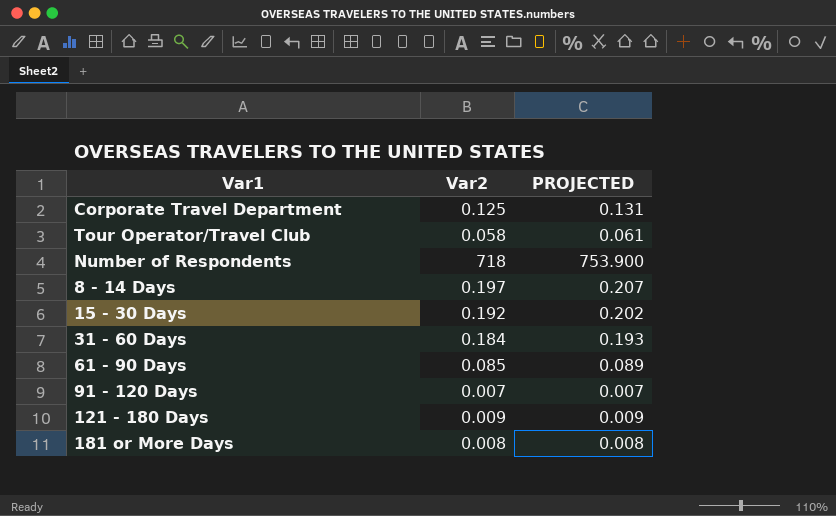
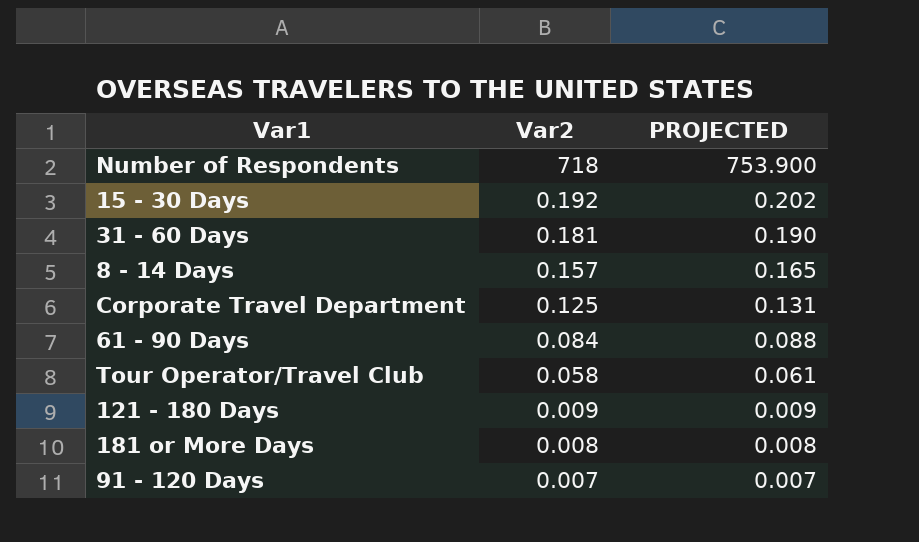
row order: none -> Var2 descending
31 - 60 Days | Var2: 0.184 -> 0.181
31 - 60 Days | PROJECTED: 0.193 -> 0.190
8 - 14 Days | Var2: 0.197 -> 0.157
8 - 14 Days | PROJECTED: 0.207 -> 0.165
61 - 90 Days | Var2: 0.085 -> 0.084
61 - 90 Days | PROJECTED: 0.089 -> 0.088

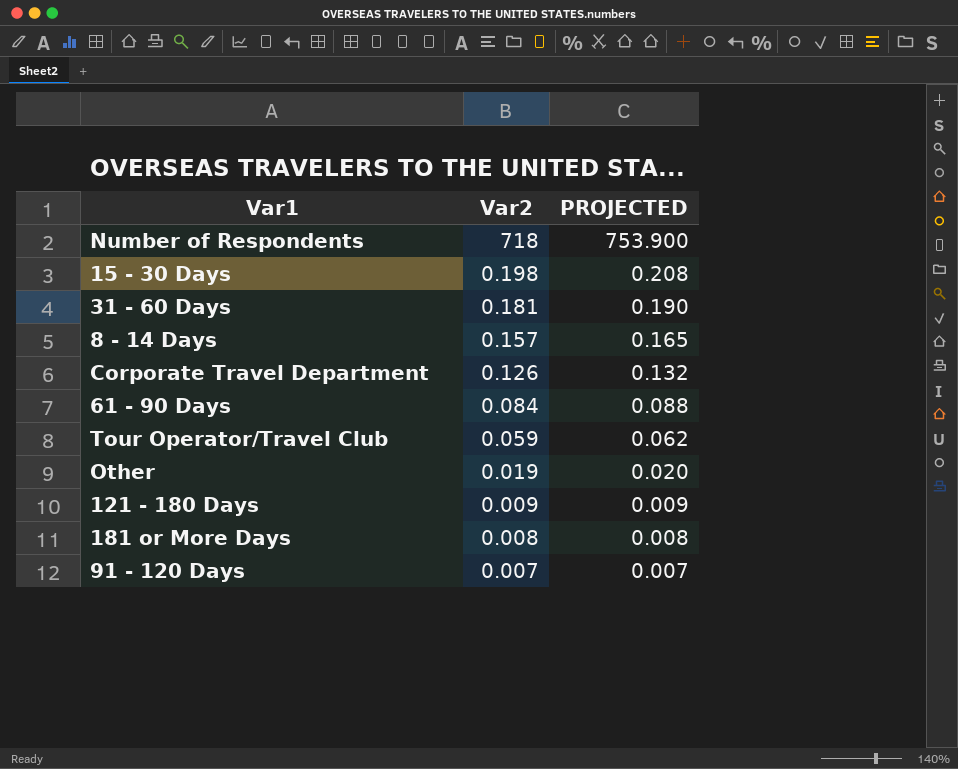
15 - 30 Days | Var2: 0.192 -> 0.198
15 - 30 Days | PROJECTED: 0.202 -> 0.208
Corporate Travel Department | Var2: 0.125 -> 0.126
Corporate Travel Department | PROJECTED: 0.131 -> 0.132
Tour Operator/Travel Club | Var2: 0.058 -> 0.059
Tour Operator/Travel Club | PROJECTED: 0.061 -> 0.062
row Other: none -> 0.019 | 0.020

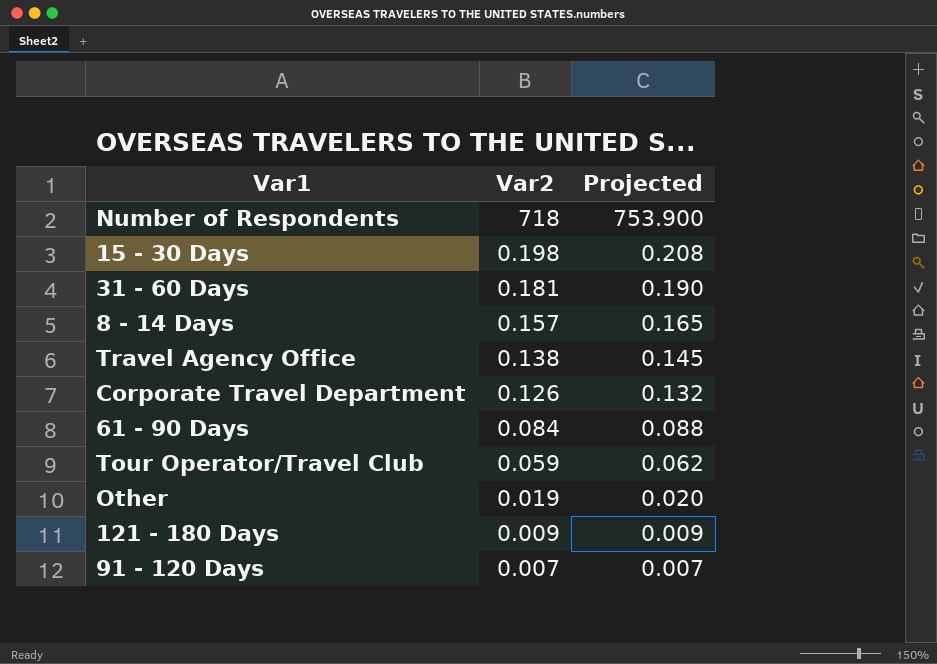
column name: PROJECTED -> Projected
row 181 or More Days: 0.008 | 0.008 -> none
row Travel Agency Office: none -> 0.138 | 0.145

